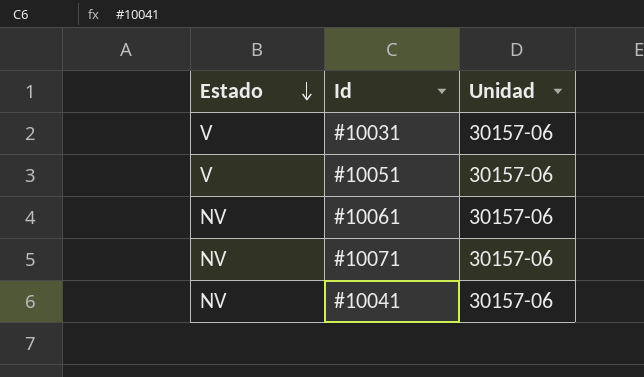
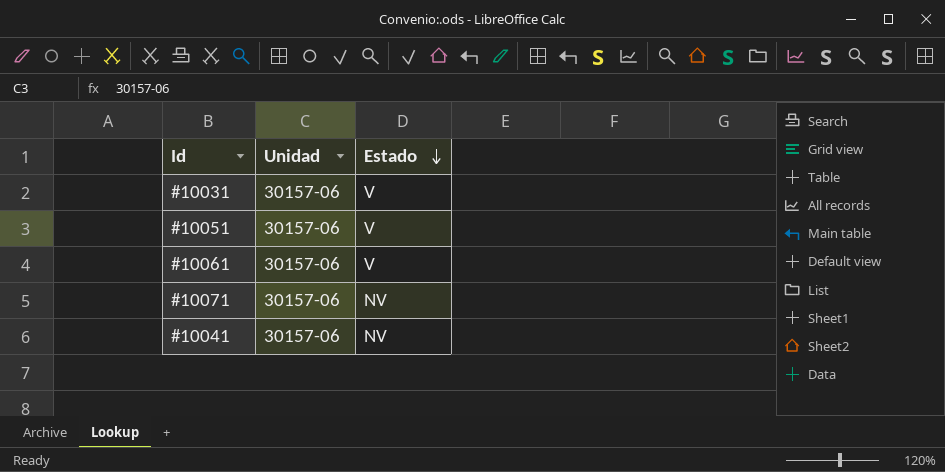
column Estado | position: 1 -> 3
#10061 | Estado: NV -> V

